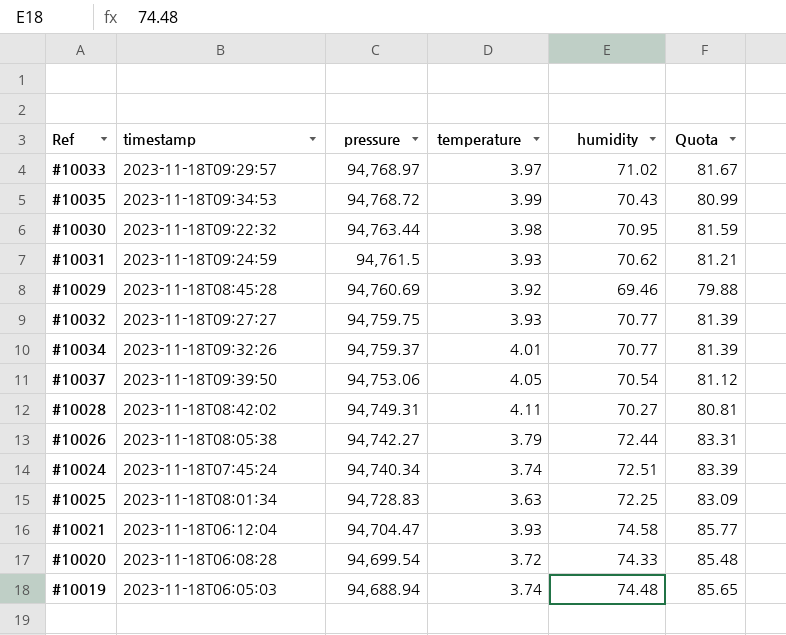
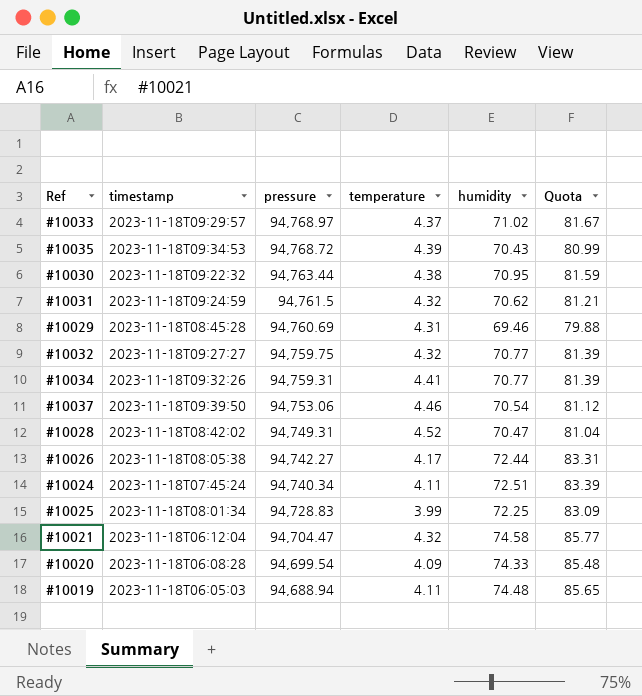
#10033 | temperature: 3.97 -> 4.37
#10035 | temperature: 3.99 -> 4.39
#10030 | temperature: 3.98 -> 4.38
#10031 | temperature: 3.93 -> 4.32
#10029 | temperature: 3.92 -> 4.31
#10032 | temperature: 3.93 -> 4.32
#10034 | pressure: 94,759.37 -> 94,759.31
#10034 | temperature: 4.01 -> 4.41
#10037 | temperature: 4.05 -> 4.46
#10028 | temperature: 4.11 -> 4.52
#10028 | humidity: 70.27 -> 70.47
#10028 | Quota: 80.81 -> 81.04
#10026 | temperature: 3.79 -> 4.17
#10024 | temperature: 3.74 -> 4.11
#10025 | temperature: 3.63 -> 3.99
#10021 | temperature: 3.93 -> 4.32
#10020 | temperature: 3.72 -> 4.09
#10019 | temperature: 3.74 -> 4.11

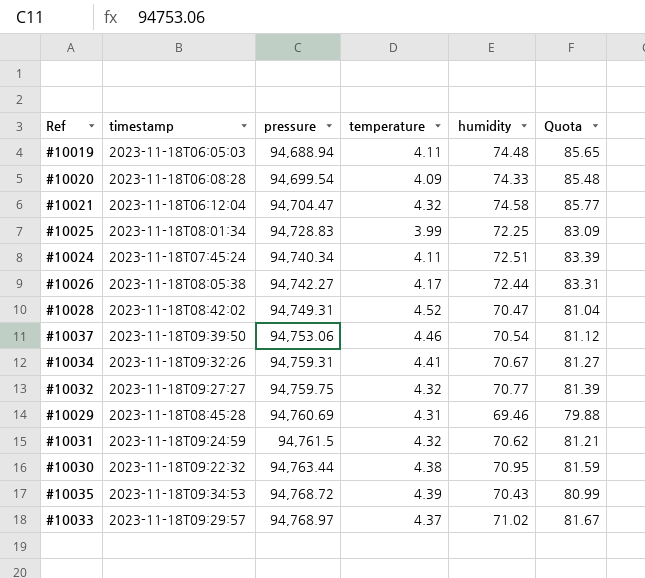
row order: pressure descending -> pressure ascending
#10034 | humidity: 70.77 -> 70.67
#10034 | Quota: 81.39 -> 81.27

